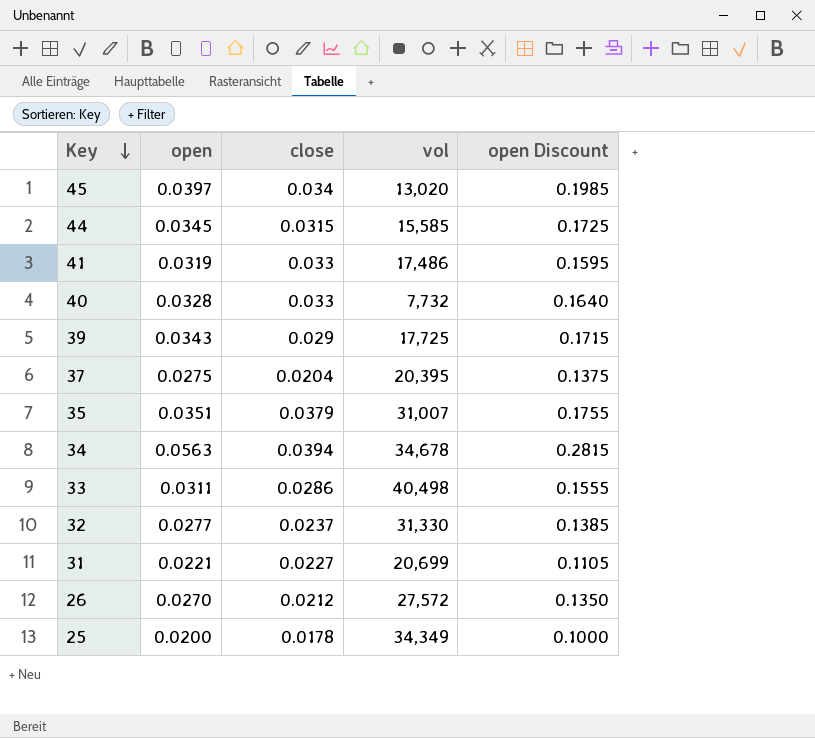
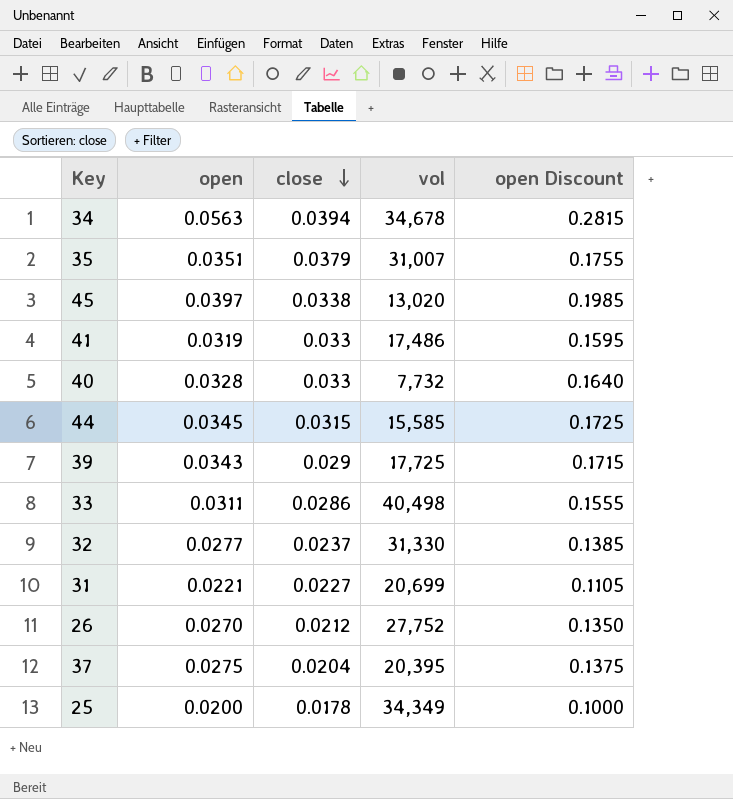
row order: Key descending -> close descending
45 | close: 0.034 -> 0.0338
26 | vol: 27,572 -> 27,752

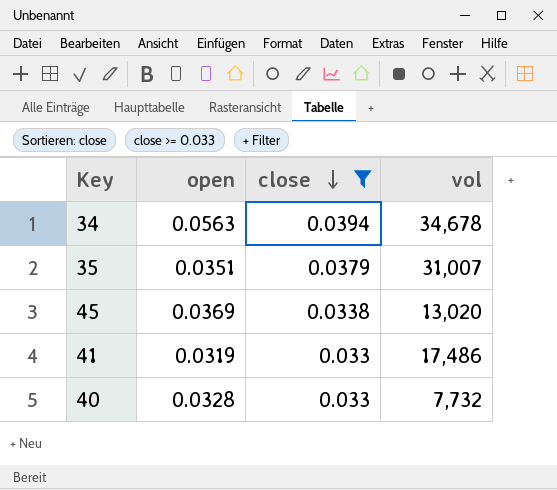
filter: none -> close >= 0.033
column open Discount | formula: [open] * 5 -> none
45 | open: 0.0397 -> 0.0369

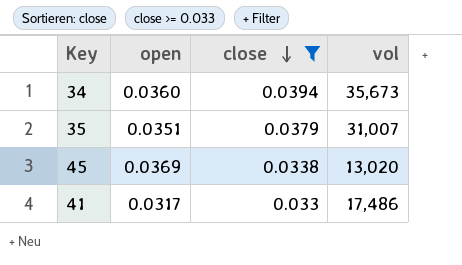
row 40: 0.0328 | 0.033 | 7,732 -> none
34 | open: 0.0563 -> 0.0360
34 | vol: 34,678 -> 35,673
41 | open: 0.0319 -> 0.0317

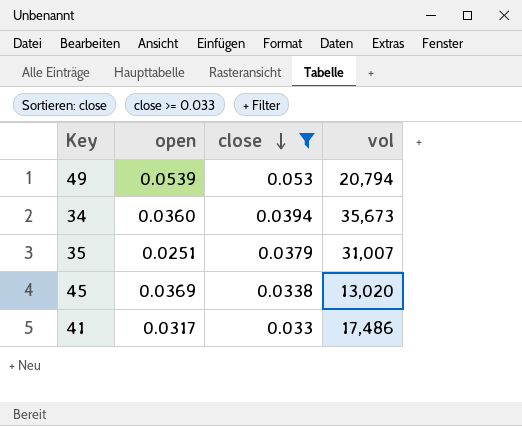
row 49: none -> 0.0539 | 0.053 | 20,794
35 | open: 0.0351 -> 0.0251

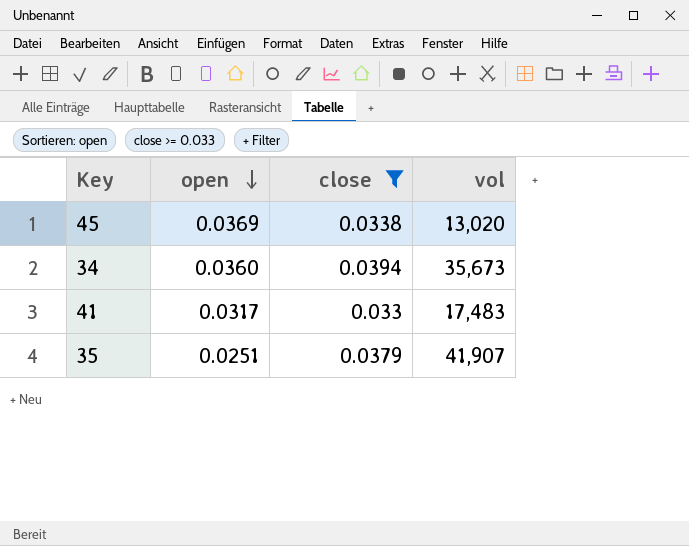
row order: close descending -> open descending
row 49: 0.0539 | 0.053 | 20,794 -> none
41 | vol: 17,486 -> 17,483
35 | vol: 31,007 -> 41,907

